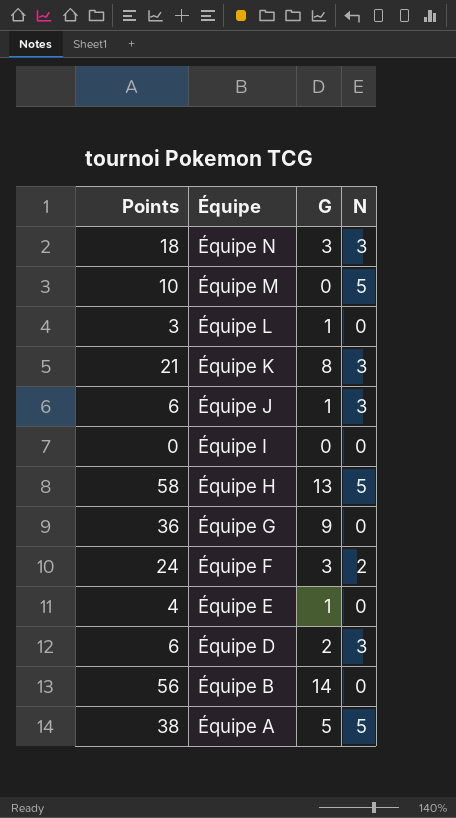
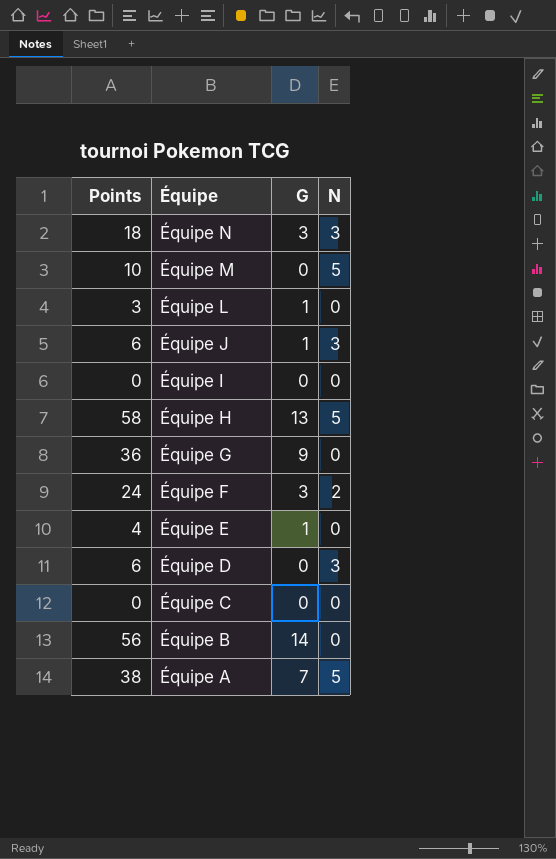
row Équipe K: 21 | 8 | 3 -> none
Équipe D | G: 2 -> 0
row Équipe C: none -> 0 | 0 | 0
Équipe A | G: 5 -> 7

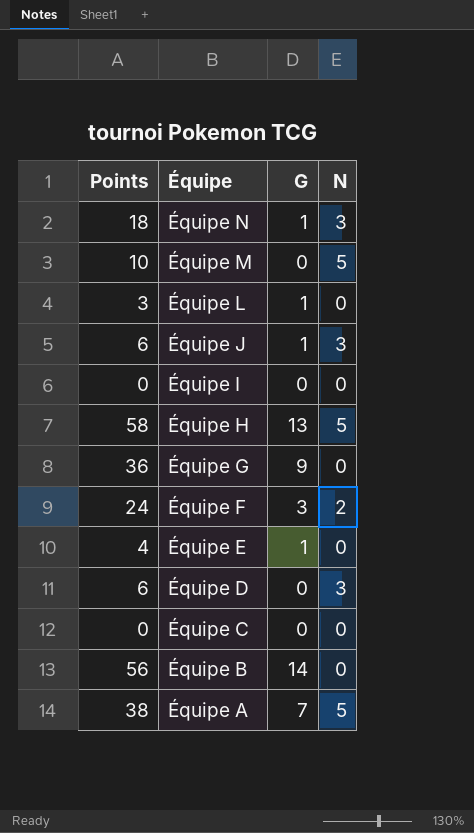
Équipe N | G: 3 -> 1

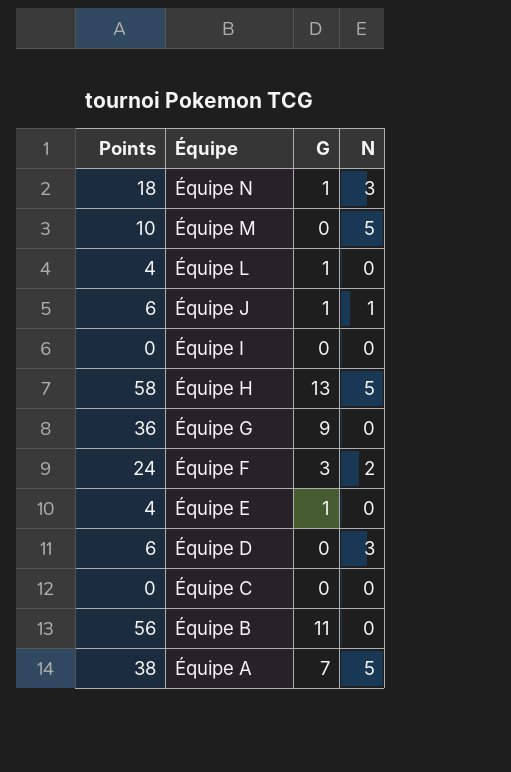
Équipe L | Points: 3 -> 4
Équipe J | N: 3 -> 1
Équipe B | G: 14 -> 11

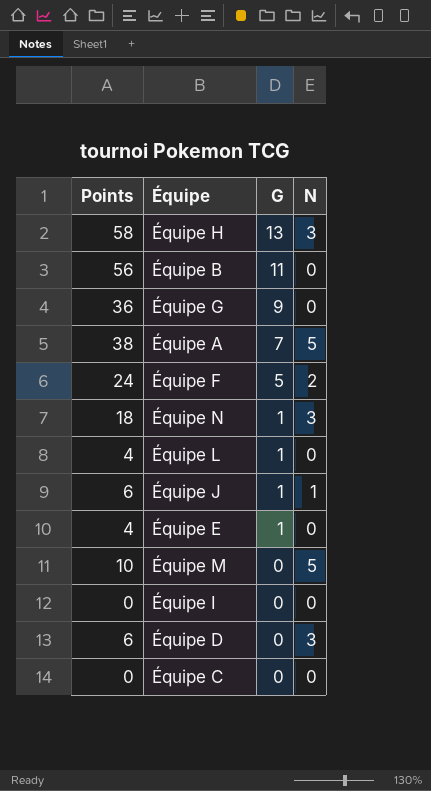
row order: Équipe descending -> G descending
Équipe H | N: 5 -> 3
Équipe F | G: 3 -> 5

